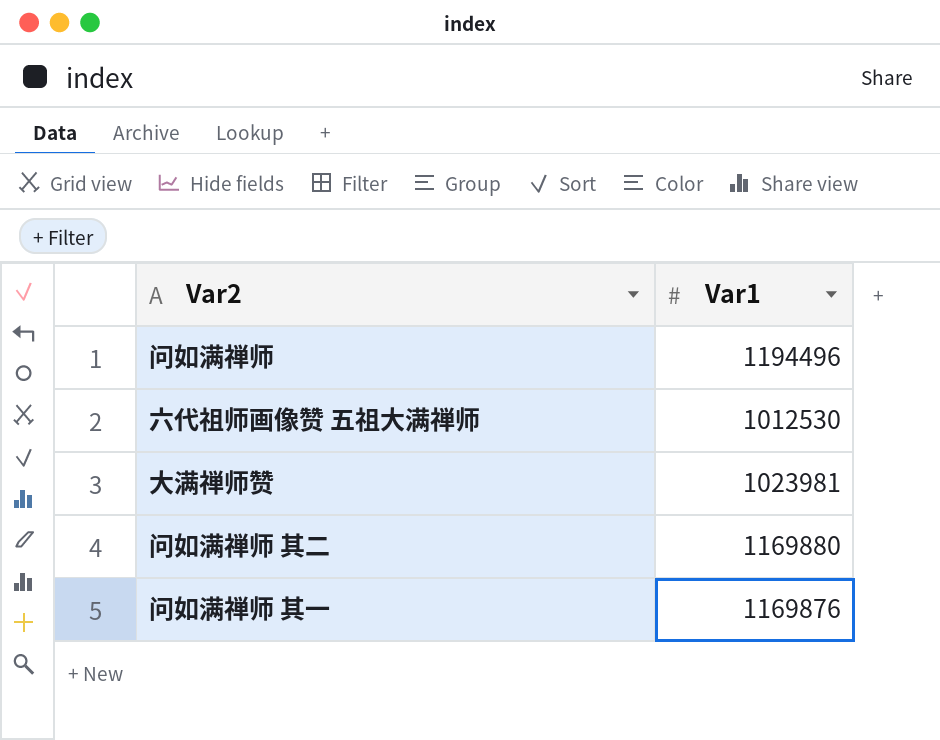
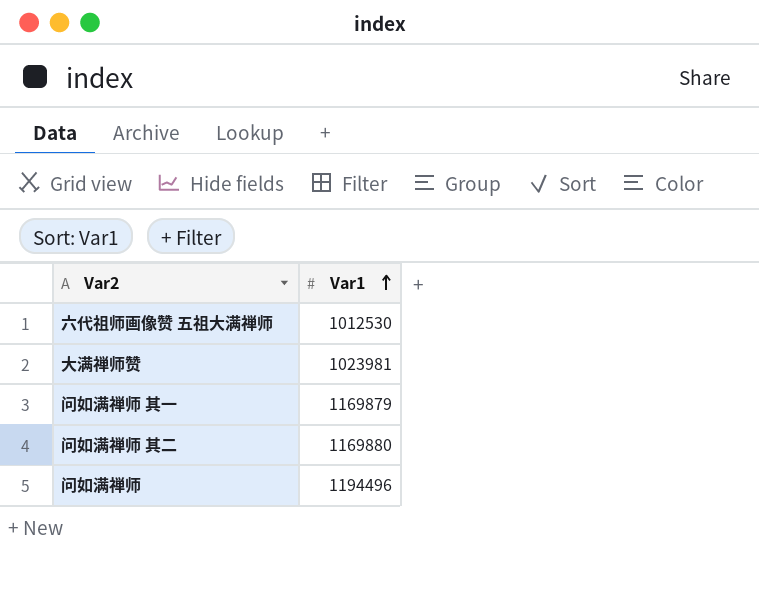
row order: none -> Var1 ascending
问如满禅师 其一 | Var1: 1169876 -> 1169879

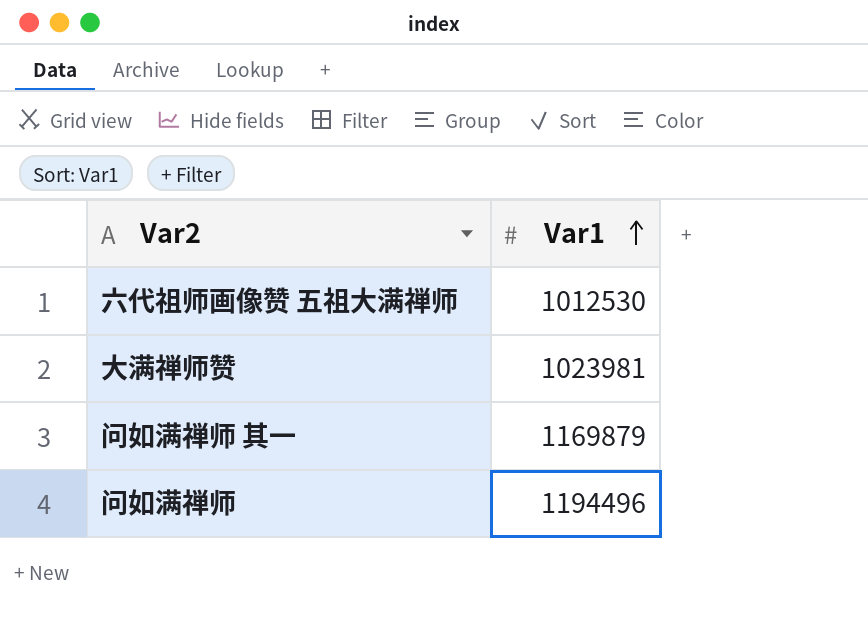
row 问如满禅师 其二: 1169880 -> none

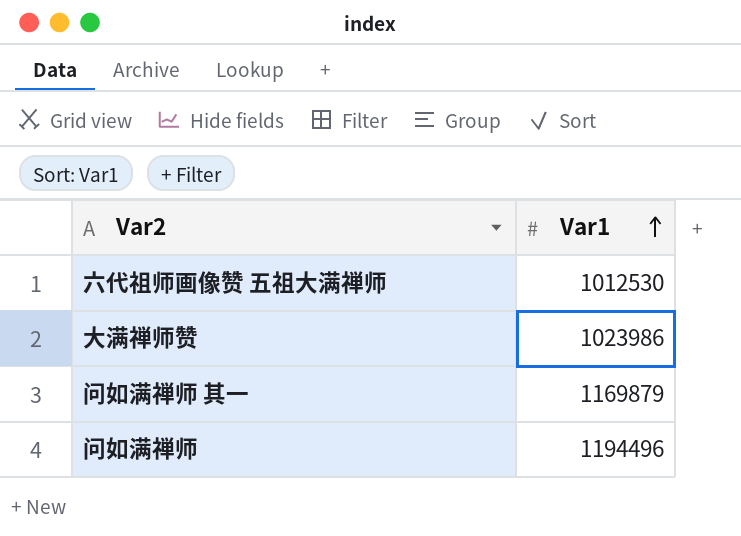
大满禅师赞 | Var1: 1023981 -> 1023986

